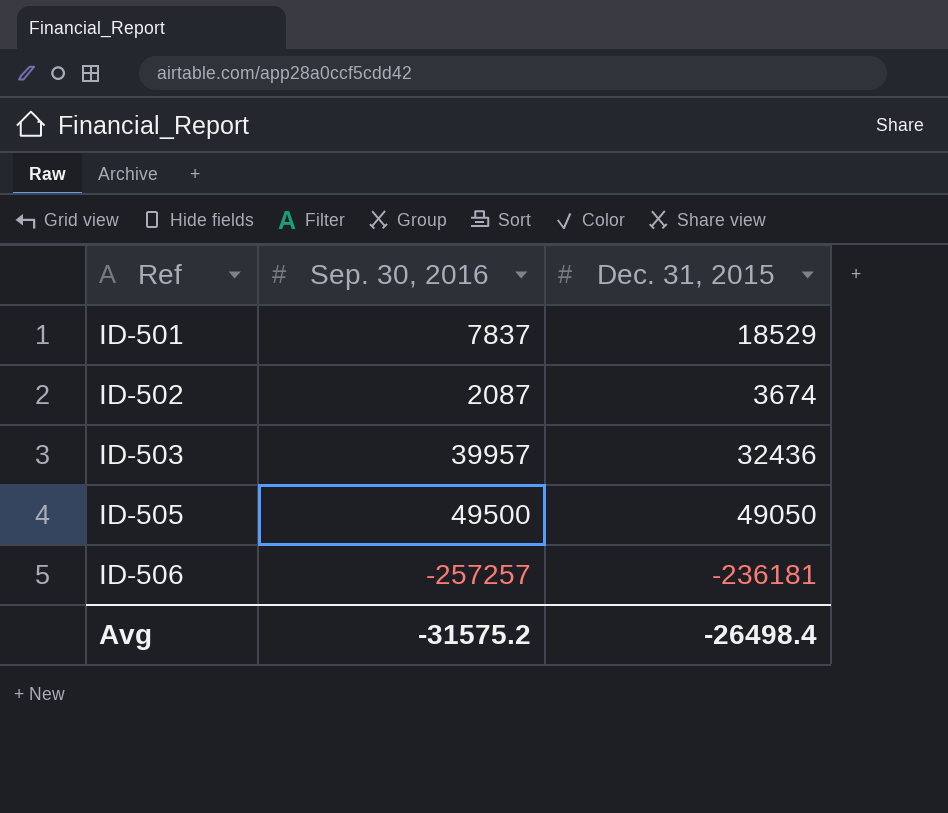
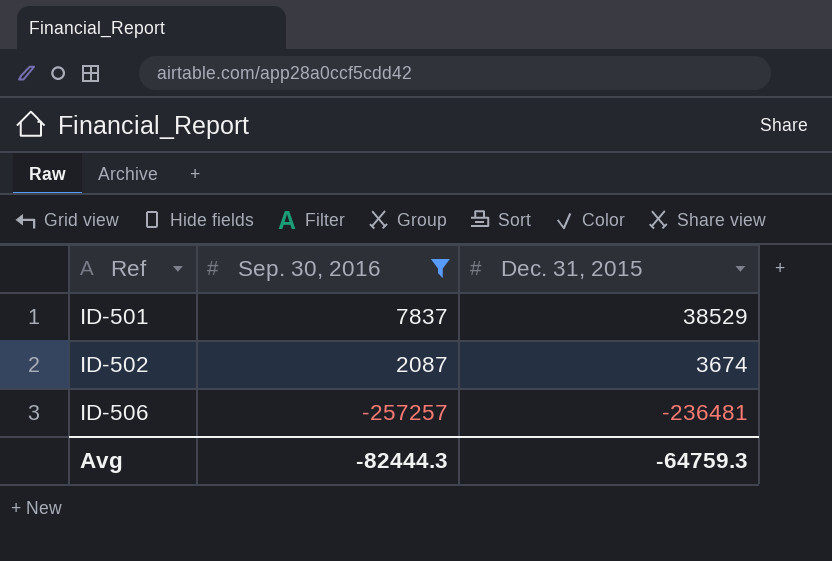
filter: none -> Sep. 30, 2016 <= 7837
ID-501 | Dec. 31, 2015: 18529 -> 38529
ID-506 | Dec. 31, 2015: -236181 -> -236481
Avg | Sep. 30, 2016: -31575.2 -> -82444.3
Avg | Dec. 31, 2015: -26498.4 -> -64759.3

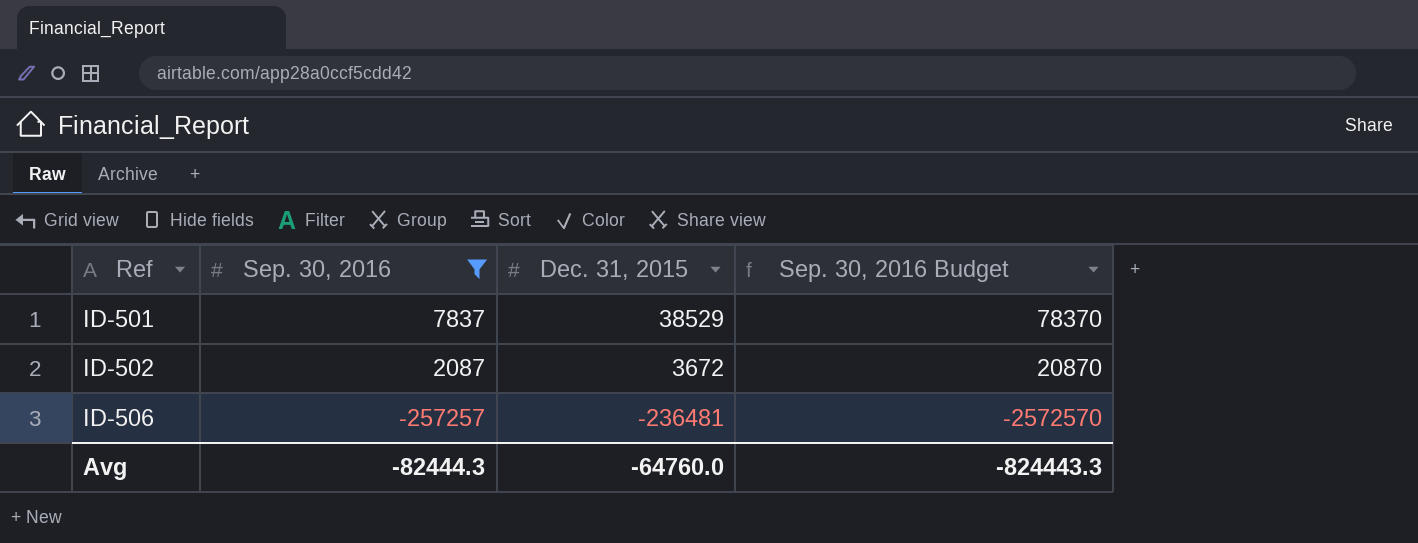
column Sep. 30, 2016 Budget | formula: none -> [Sep. 30, 2016] * 10
ID-502 | Dec. 31, 2015: 3674 -> 3672
Avg | Dec. 31, 2015: -64759.3 -> -64760.0

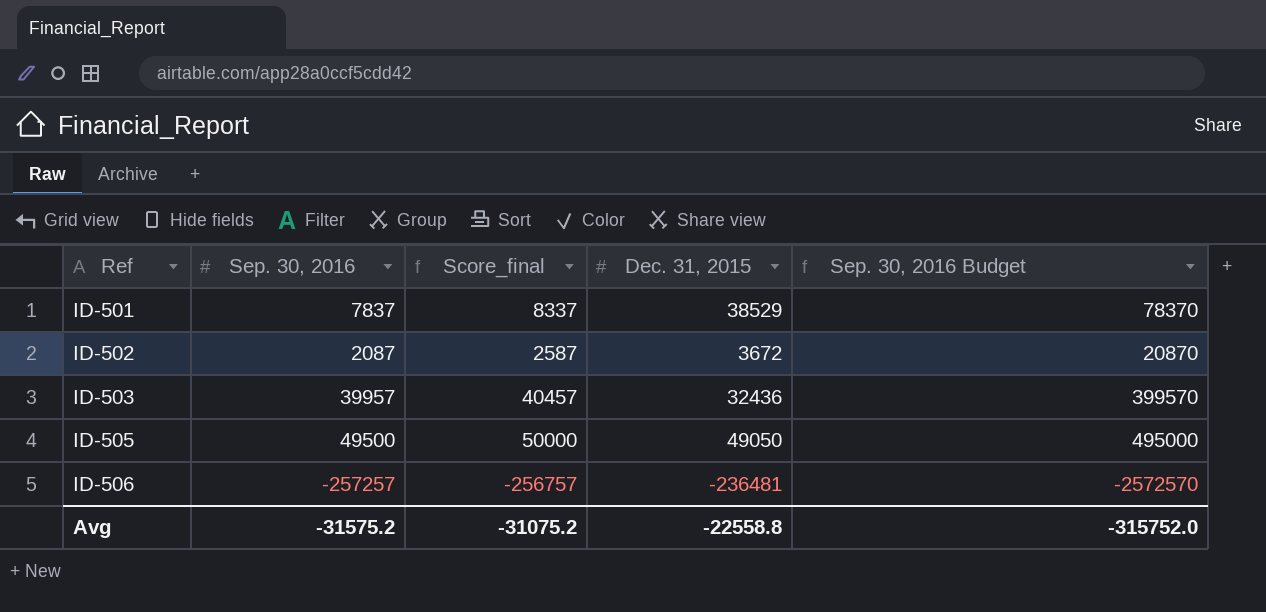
filter: Sep. 30, 2016 <= 7837 -> none
column Score_final | formula: none -> [Sep. 30, 2016] + 500
Avg | Sep. 30, 2016: -82444.3 -> -31575.2
Avg | Dec. 31, 2015: -64760.0 -> -22558.8
Avg | Sep. 30, 2016 Budget: -824443.3 -> -315752.0

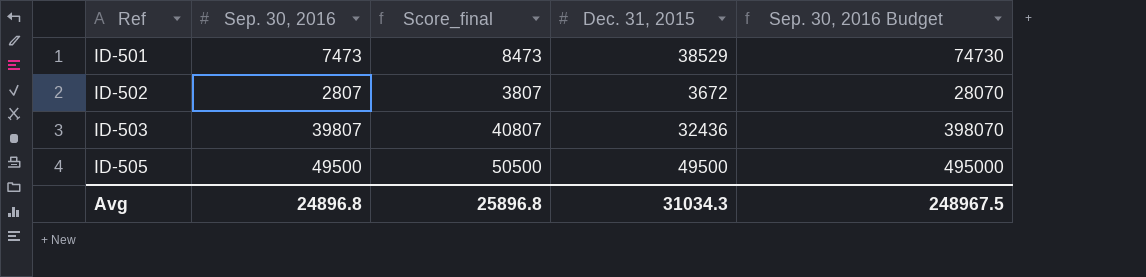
column Score_final | formula: [Sep. 30, 2016] + 500 -> [Sep. 30, 2016] + 1000
row ID-506: -257257 | -256757 | -236481 | -2572570 -> none
ID-501 | Sep. 30, 2016: 7837 -> 7473
ID-501 | Sep. 30, 2016 Budget: 78370 -> 74730
ID-502 | Sep. 30, 2016: 2087 -> 2807
ID-502 | Sep. 30, 2016 Budget: 20870 -> 28070
ID-503 | Sep. 30, 2016: 39957 -> 39807
ID-503 | Sep. 30, 2016 Budget: 399570 -> 398070
ID-505 | Dec. 31, 2015: 49050 -> 49500
Avg | Sep. 30, 2016: -31575.2 -> 24896.8
Avg | Score_final: -31075.2 -> 25896.8
Avg | Dec. 31, 2015: -22558.8 -> 31034.3
Avg | Sep. 30, 2016 Budget: -315752.0 -> 248967.5

